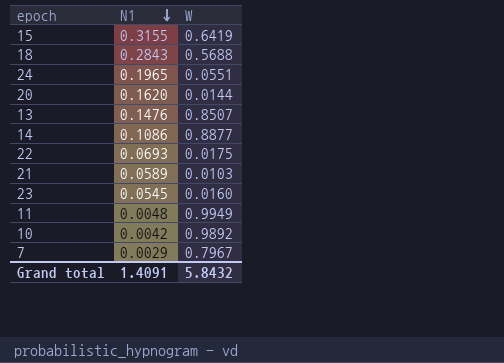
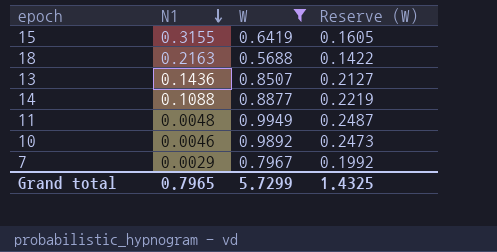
filter: none -> W >= 0.5688
column Reserve (W) | formula: none -> [W] * 0.25
18 | N1: 0.2843 -> 0.2163
13 | N1: 0.1476 -> 0.1436
14 | N1: 0.1086 -> 0.1088
10 | N1: 0.0042 -> 0.0046
Grand total | N1: 1.4091 -> 0.7965
Grand total | W: 5.8432 -> 5.7299

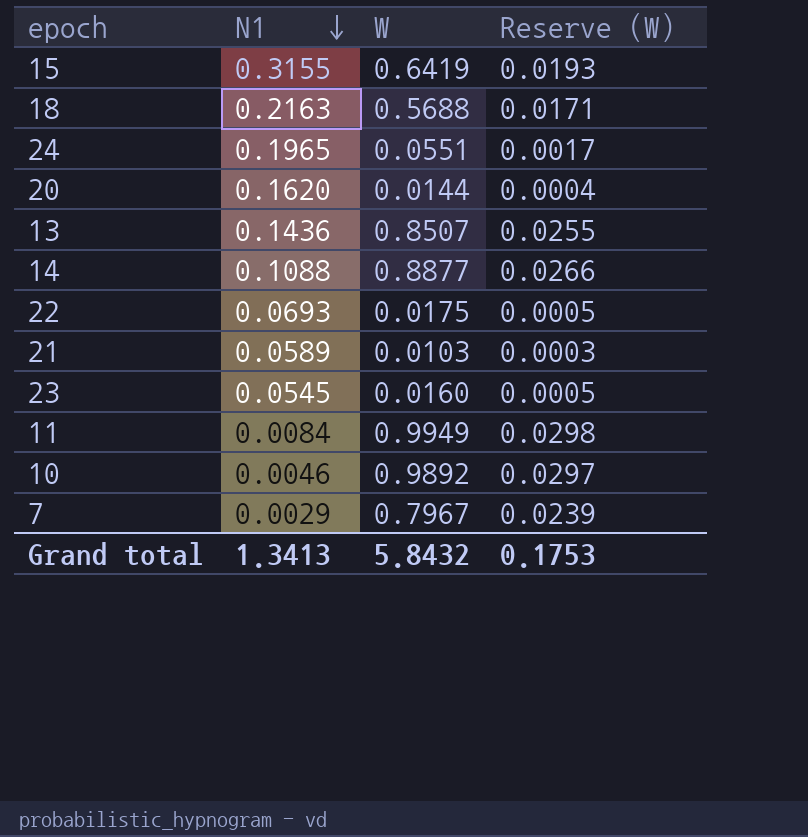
filter: W >= 0.5688 -> none
column Reserve (W) | formula: [W] * 0.25 -> [W] * 0.03
11 | N1: 0.0048 -> 0.0084
Grand total | N1: 0.7965 -> 1.3413
Grand total | W: 5.7299 -> 5.8432
Grand total | Reserve (W): 1.4325 -> 0.1753

